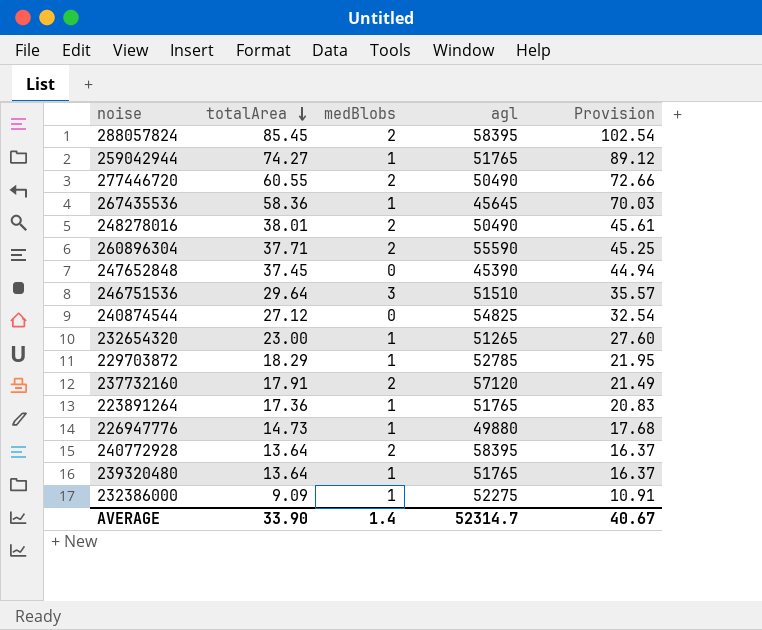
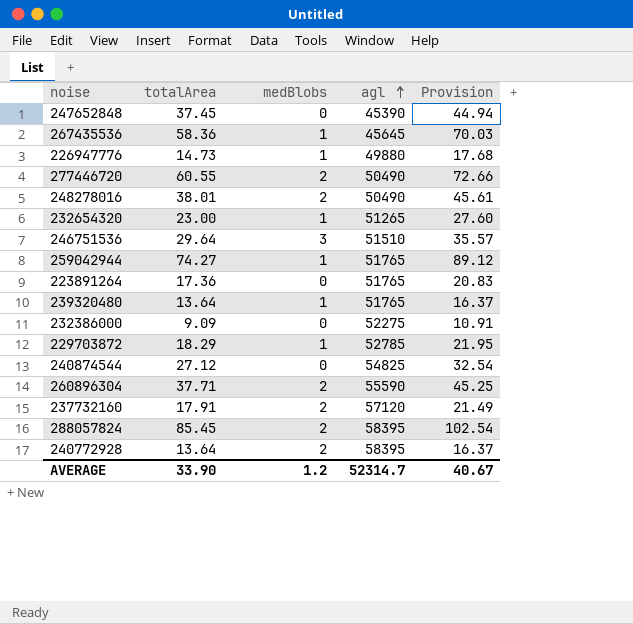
row order: totalArea descending -> agl ascending
223891264 | medBlobs: 1 -> 0
232386000 | medBlobs: 1 -> 0
AVERAGE | medBlobs: 1.4 -> 1.2

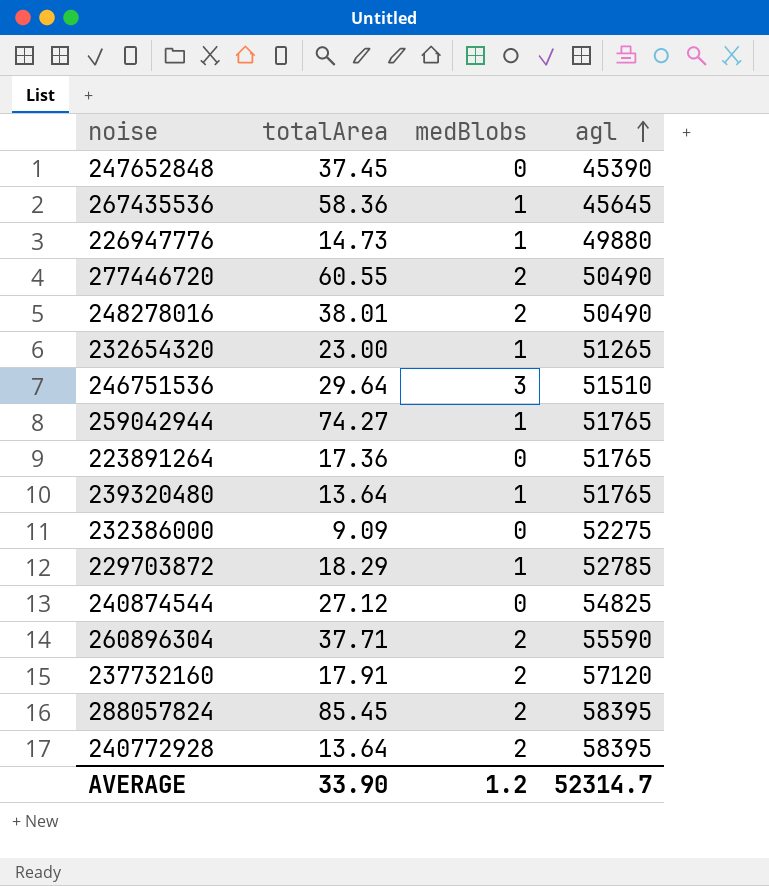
column Provision | formula: [totalArea] * 1.2 -> none

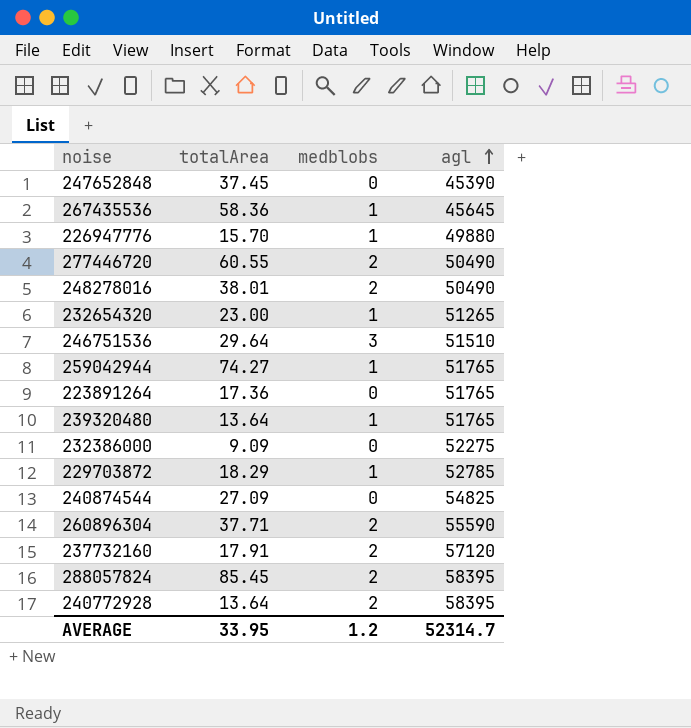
column name: medBlobs -> medblobs
226947776 | totalArea: 14.73 -> 15.70
240874544 | totalArea: 27.12 -> 27.09
AVERAGE | totalArea: 33.90 -> 33.95

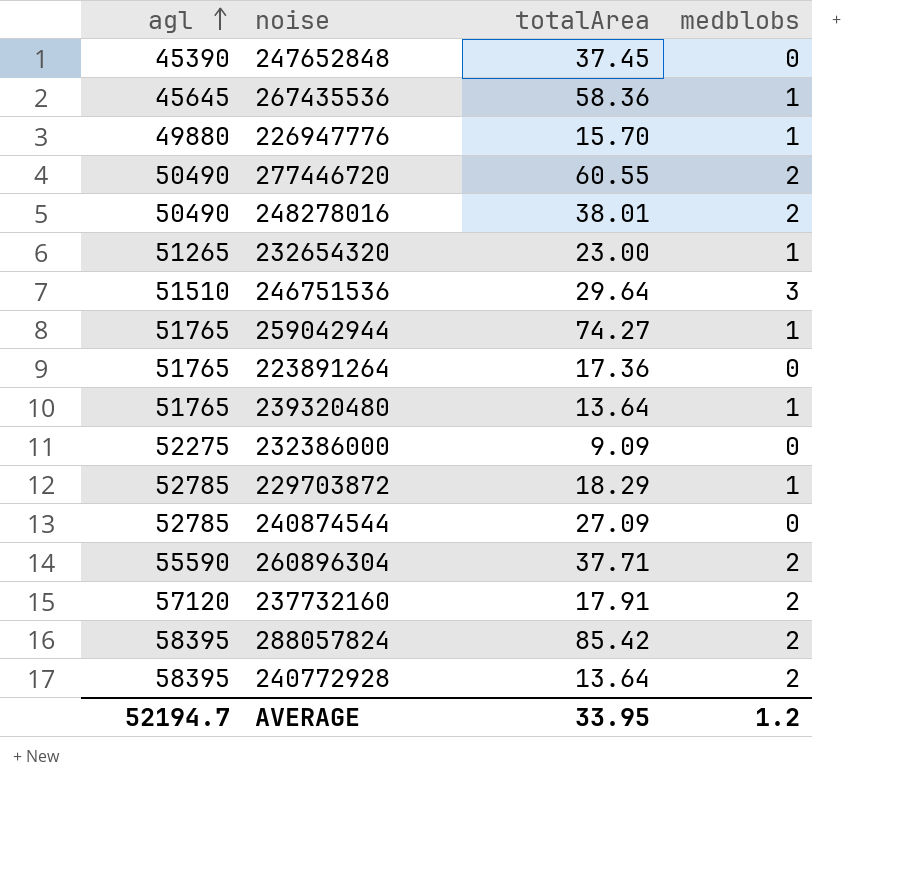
column agl | position: 4 -> 1
240874544 | agl: 54825 -> 52785
288057824 | totalArea: 85.45 -> 85.42
AVERAGE | agl: 52314.7 -> 52194.7

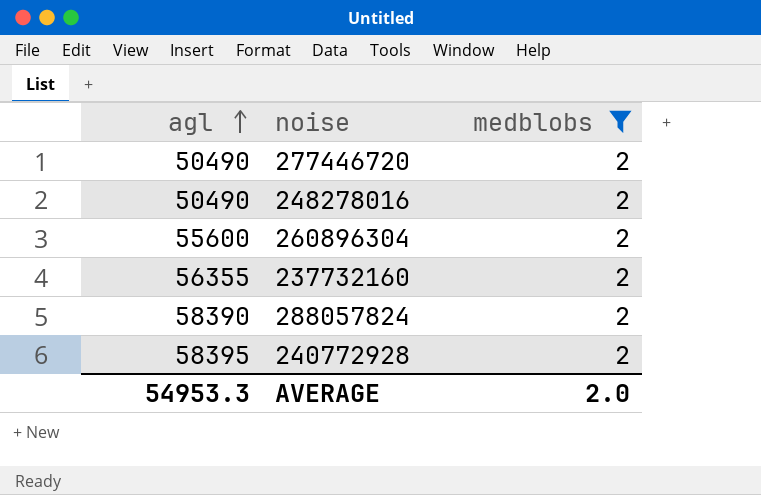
filter: none -> medblobs = 2
column totalArea | position: 3 -> none
260896304 | agl: 55590 -> 55600
237732160 | agl: 57120 -> 56355
288057824 | agl: 58395 -> 58390
AVERAGE | agl: 52194.7 -> 54953.3
AVERAGE | medblobs: 1.2 -> 2.0

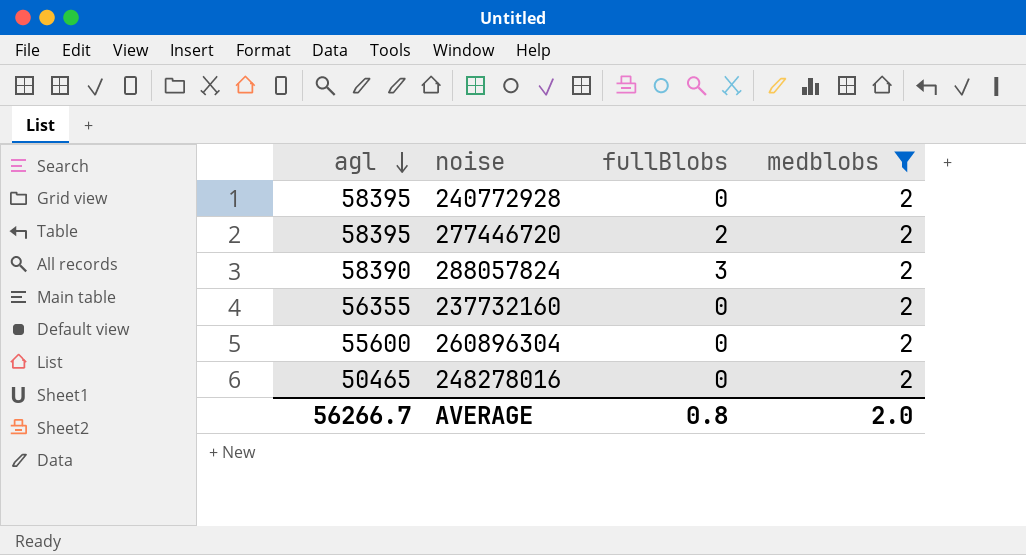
row order: agl ascending -> agl descending
column fullBlobs | position: none -> 3
277446720 | agl: 50490 -> 58395
248278016 | agl: 50490 -> 50465
AVERAGE | agl: 54953.3 -> 56266.7

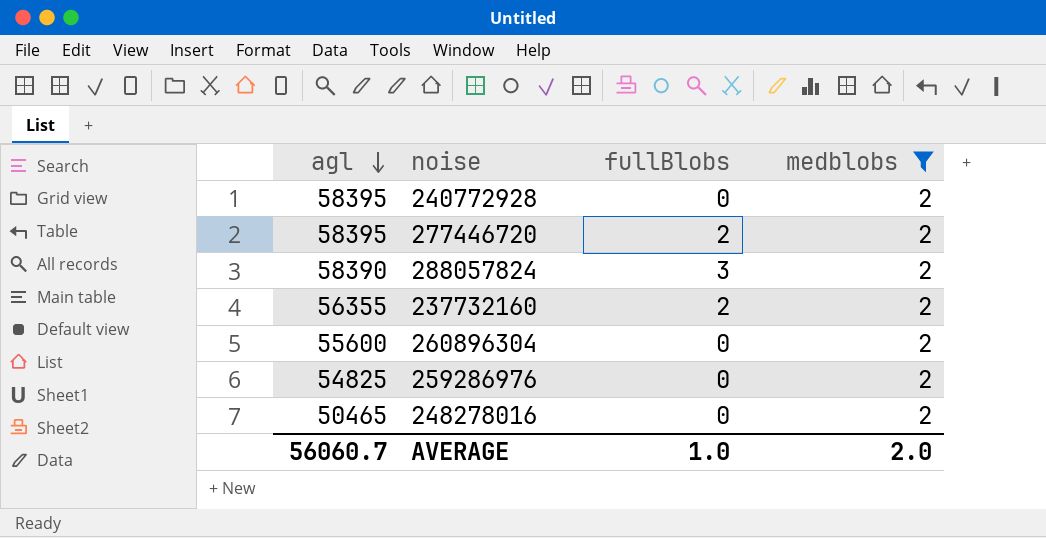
237732160 | fullBlobs: 0 -> 2
row 259286976: none -> 54825 | 0 | 2
AVERAGE | agl: 56266.7 -> 56060.7
AVERAGE | fullBlobs: 0.8 -> 1.0

